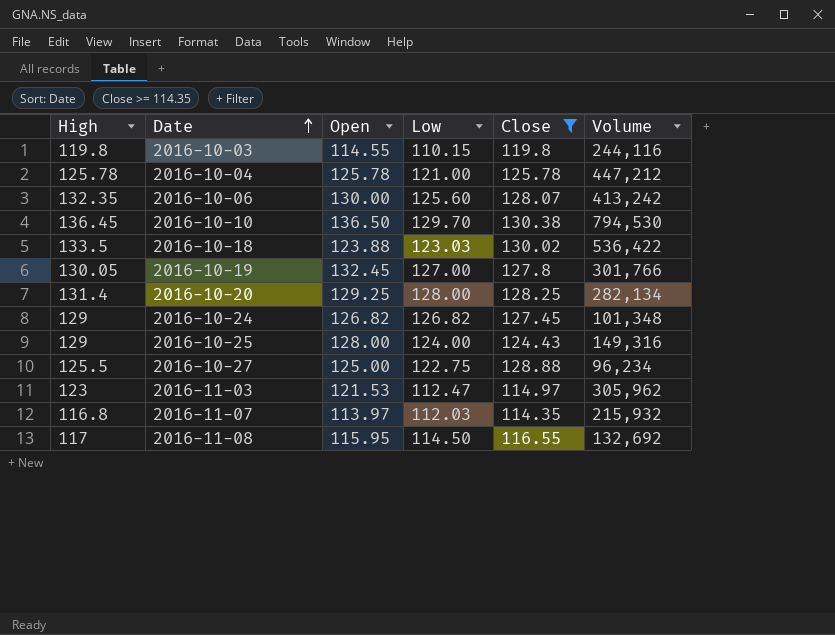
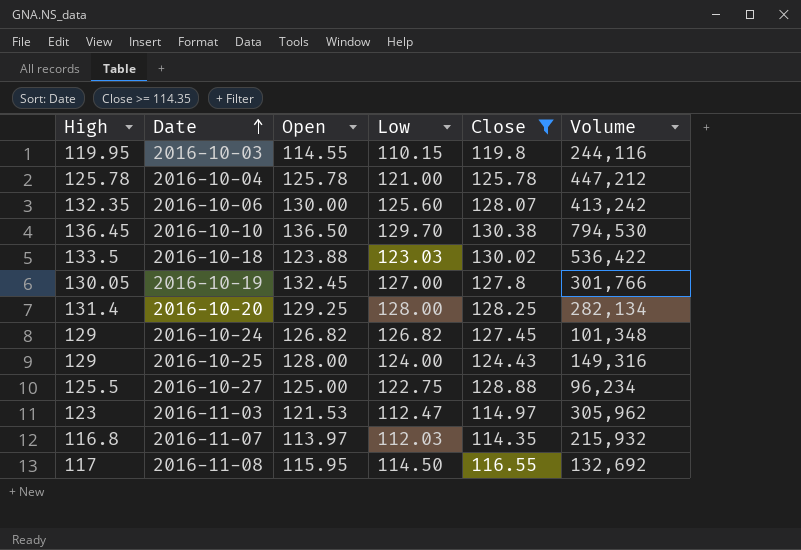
2016-10-03 | High: 119.8 -> 119.95

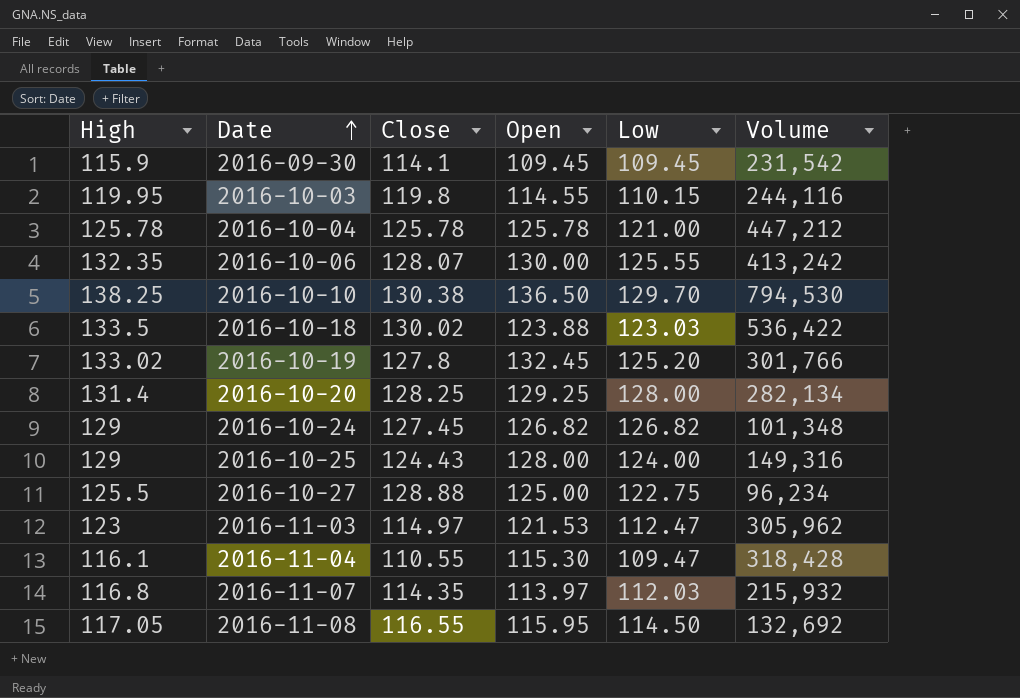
filter: Close >= 114.35 -> none
column Close | position: 5 -> 3
2016-10-06 | Low: 125.60 -> 125.55
2016-10-10 | High: 136.45 -> 138.25
2016-10-19 | High: 130.05 -> 133.02
2016-10-19 | Low: 127.00 -> 125.20
2016-11-08 | High: 117 -> 117.05

